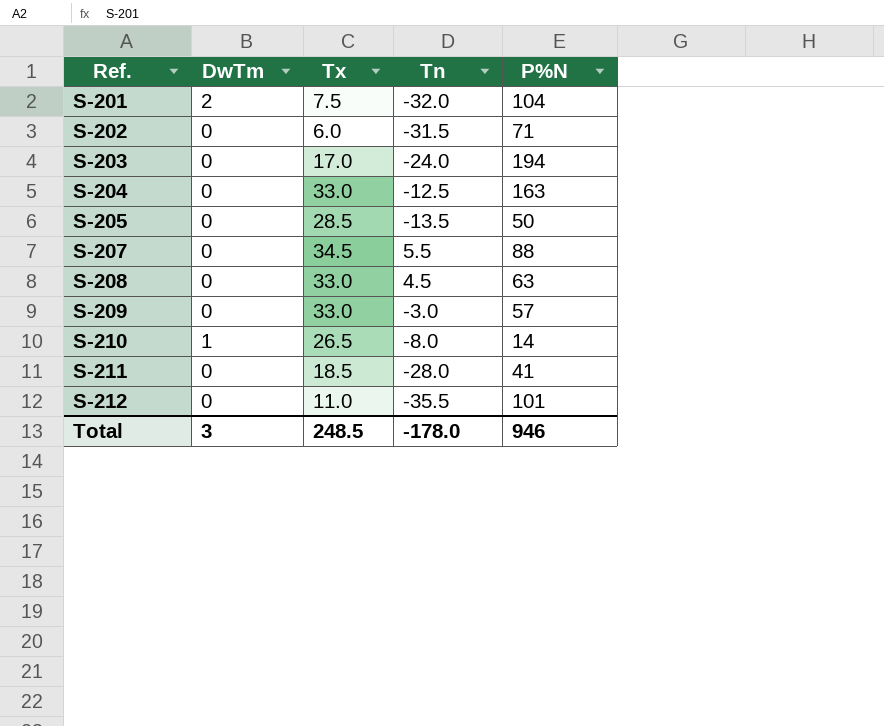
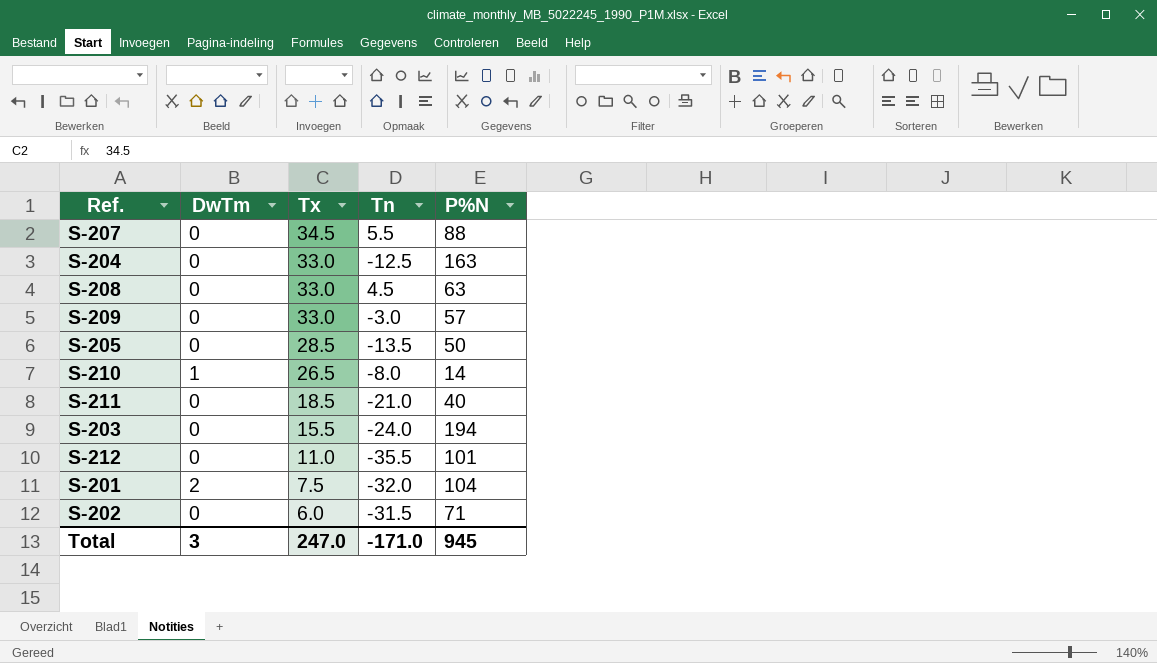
row order: Ref. ascending -> Tx descending
S-211 | Tn: -28.0 -> -21.0
S-211 | P%N: 41 -> 40
S-203 | Tx: 17.0 -> 15.5
Total | Tx: 248.5 -> 247.0
Total | Tn: -178.0 -> -171.0
Total | P%N: 946 -> 945

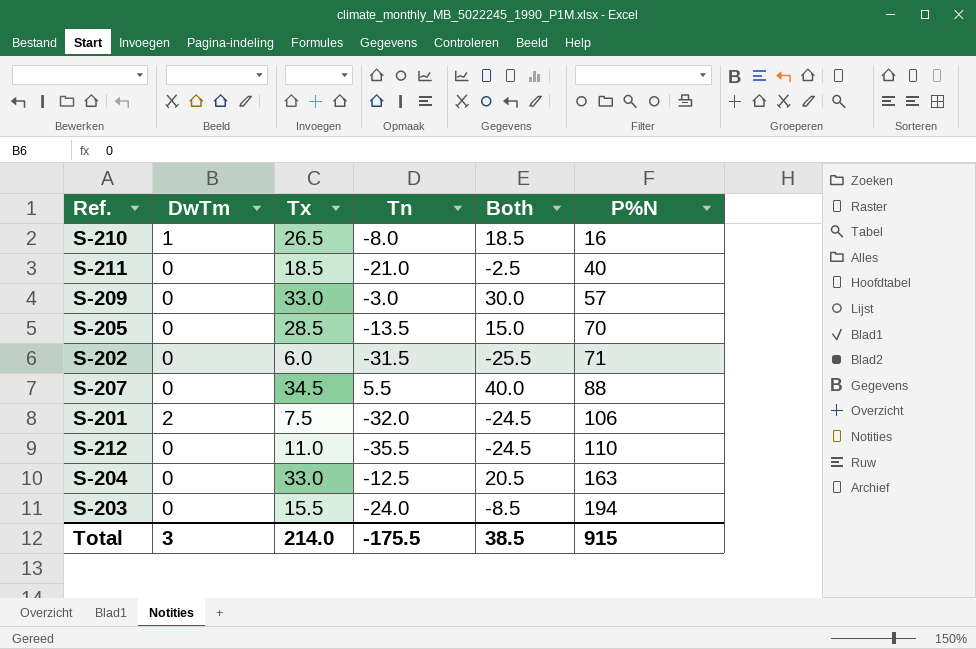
row order: Tx descending -> P%N ascending
column Both | formula: none -> [Tx] + [Tn]
row S-208: 0 | 33.0 | 4.5 | 63 -> none
S-210 | P%N: 14 -> 16
S-205 | P%N: 50 -> 70
S-201 | P%N: 104 -> 106
S-212 | P%N: 101 -> 110
Total | Tx: 247.0 -> 214.0
Total | Tn: -171.0 -> -175.5
Total | P%N: 945 -> 915

